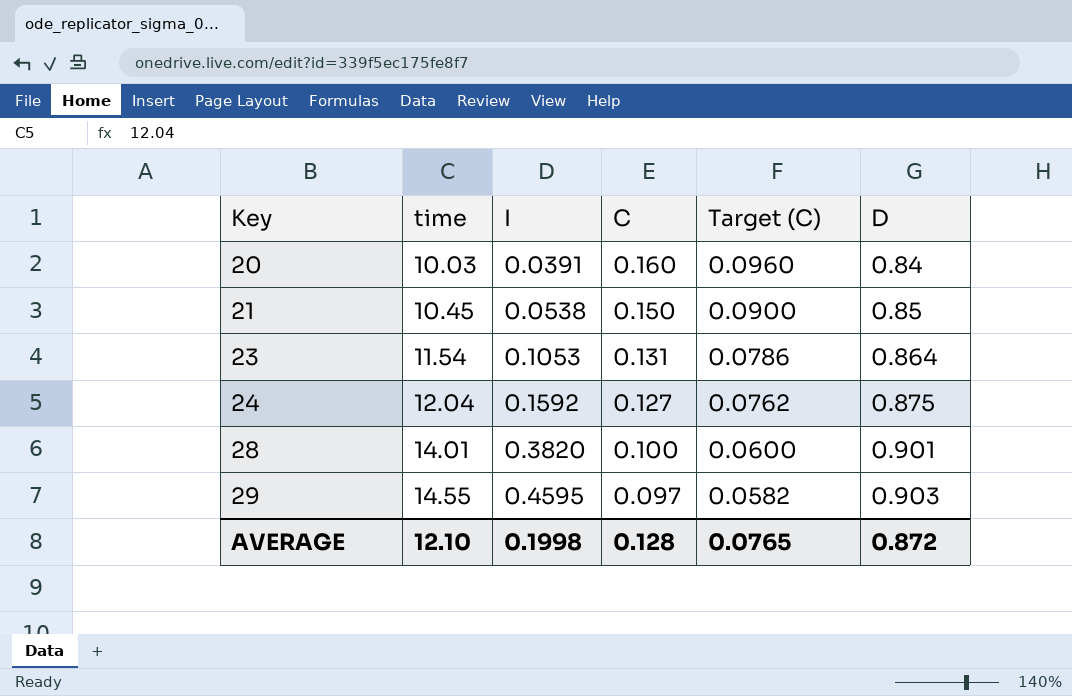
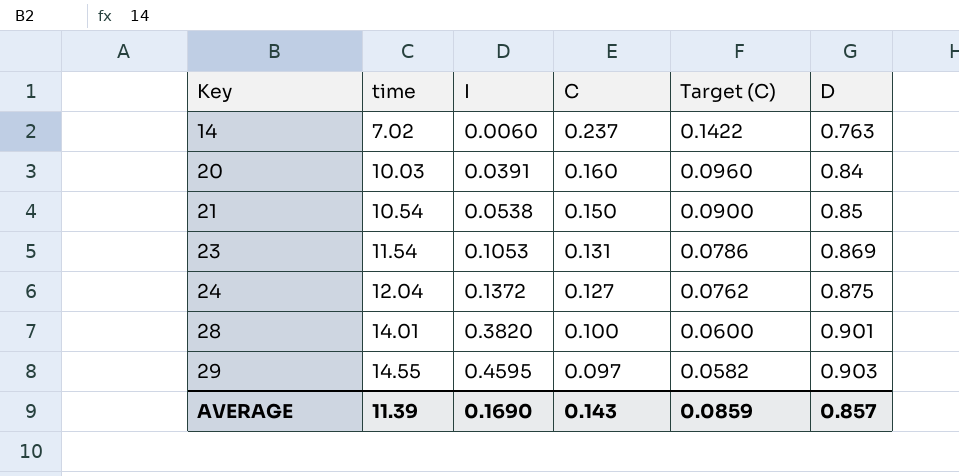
row 14: none -> 7.02 | 0.0060 | 0.237 | 0.1422 | 0.763
21 | time: 10.45 -> 10.54
23 | D: 0.864 -> 0.869
24 | I: 0.1592 -> 0.1372
AVERAGE | time: 12.10 -> 11.39
AVERAGE | I: 0.1998 -> 0.1690
AVERAGE | C: 0.128 -> 0.143
AVERAGE | Target (C): 0.0765 -> 0.0859
AVERAGE | D: 0.872 -> 0.857

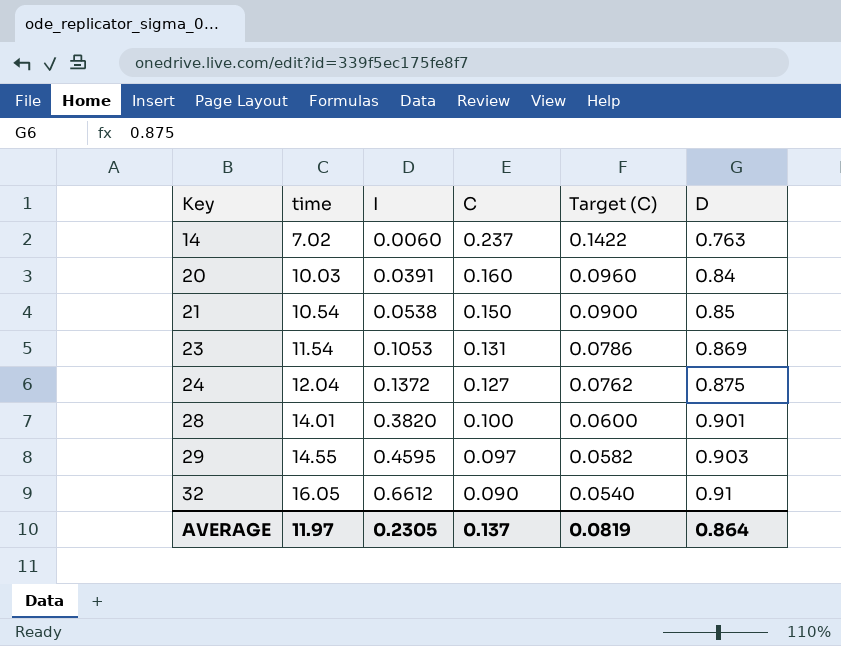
row 32: none -> 16.05 | 0.6612 | 0.090 | 0.0540 | 0.91
AVERAGE | time: 11.39 -> 11.97
AVERAGE | I: 0.1690 -> 0.2305
AVERAGE | C: 0.143 -> 0.137
AVERAGE | Target (C): 0.0859 -> 0.0819
AVERAGE | D: 0.857 -> 0.864

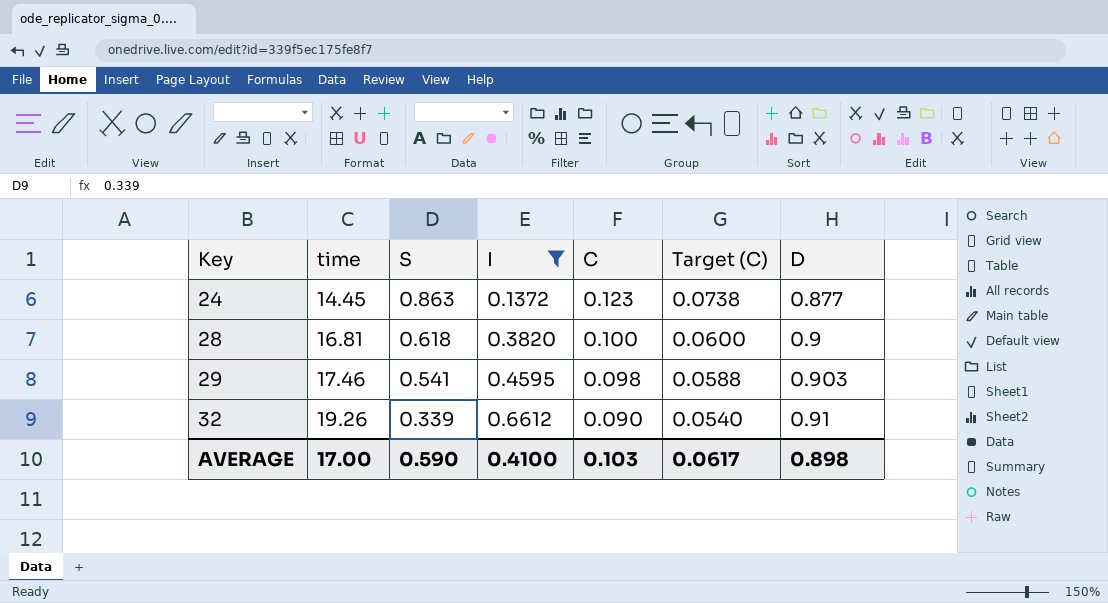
filter: none -> I >= 0.1372
column S | position: none -> 3
24 | time: 12.04 -> 14.45
24 | C: 0.127 -> 0.123
24 | Target (C): 0.0762 -> 0.0738
24 | D: 0.875 -> 0.877
28 | time: 14.01 -> 16.81
28 | D: 0.901 -> 0.9
29 | time: 14.55 -> 17.46
29 | C: 0.097 -> 0.098
29 | Target (C): 0.0582 -> 0.0588
32 | time: 16.05 -> 19.26
AVERAGE | time: 11.97 -> 17.00
AVERAGE | I: 0.2305 -> 0.4100
AVERAGE | C: 0.137 -> 0.103
AVERAGE | Target (C): 0.0819 -> 0.0617
AVERAGE | D: 0.864 -> 0.898

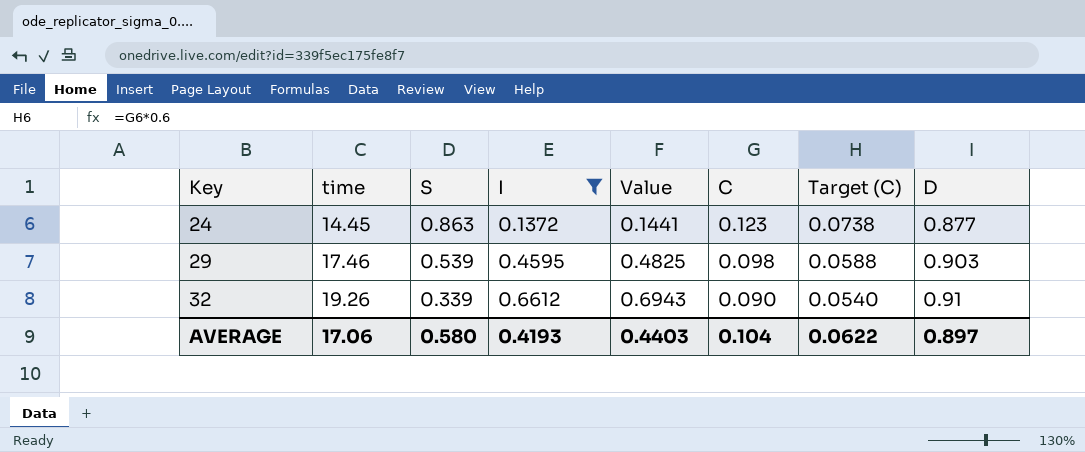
column Value | formula: none -> [I] * 1.05
row 28: 16.81 | 0.618 | 0.3820 | 0.100 | 0.0600 | 0.9 -> none
29 | S: 0.541 -> 0.539
AVERAGE | time: 17.00 -> 17.06
AVERAGE | S: 0.590 -> 0.580
AVERAGE | I: 0.4100 -> 0.4193
AVERAGE | C: 0.103 -> 0.104
AVERAGE | Target (C): 0.0617 -> 0.0622
AVERAGE | D: 0.898 -> 0.897

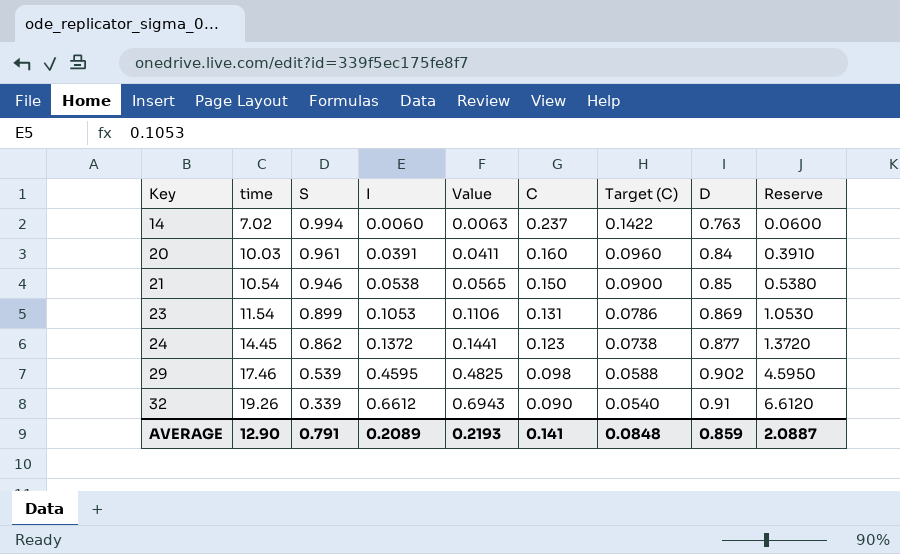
filter: I >= 0.1372 -> none
column Reserve | formula: none -> [I] * 10
24 | S: 0.863 -> 0.862
29 | D: 0.903 -> 0.902
AVERAGE | time: 17.06 -> 12.90
AVERAGE | S: 0.580 -> 0.791
AVERAGE | I: 0.4193 -> 0.2089
AVERAGE | Value: 0.4403 -> 0.2193
AVERAGE | C: 0.104 -> 0.141
AVERAGE | Target (C): 0.0622 -> 0.0848
AVERAGE | D: 0.897 -> 0.859

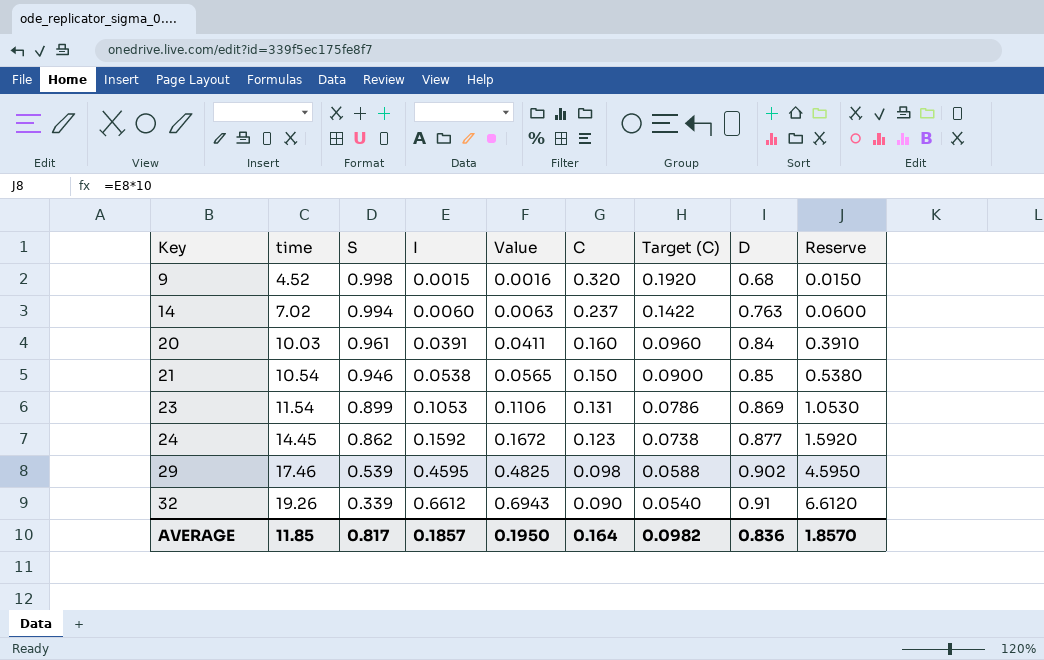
row 9: none -> 4.52 | 0.998 | 0.0015 | 0.0016 | 0.320 | 0.1920 | 0.68 | 0.0150
24 | I: 0.1372 -> 0.1592
24 | Value: 0.1441 -> 0.1672
24 | Reserve: 1.3720 -> 1.5920
AVERAGE | time: 12.90 -> 11.85
AVERAGE | S: 0.791 -> 0.817
AVERAGE | I: 0.2089 -> 0.1857
AVERAGE | Value: 0.2193 -> 0.1950
AVERAGE | C: 0.141 -> 0.164
AVERAGE | Target (C): 0.0848 -> 0.0982
AVERAGE | D: 0.859 -> 0.836
AVERAGE | Reserve: 2.0887 -> 1.8570

